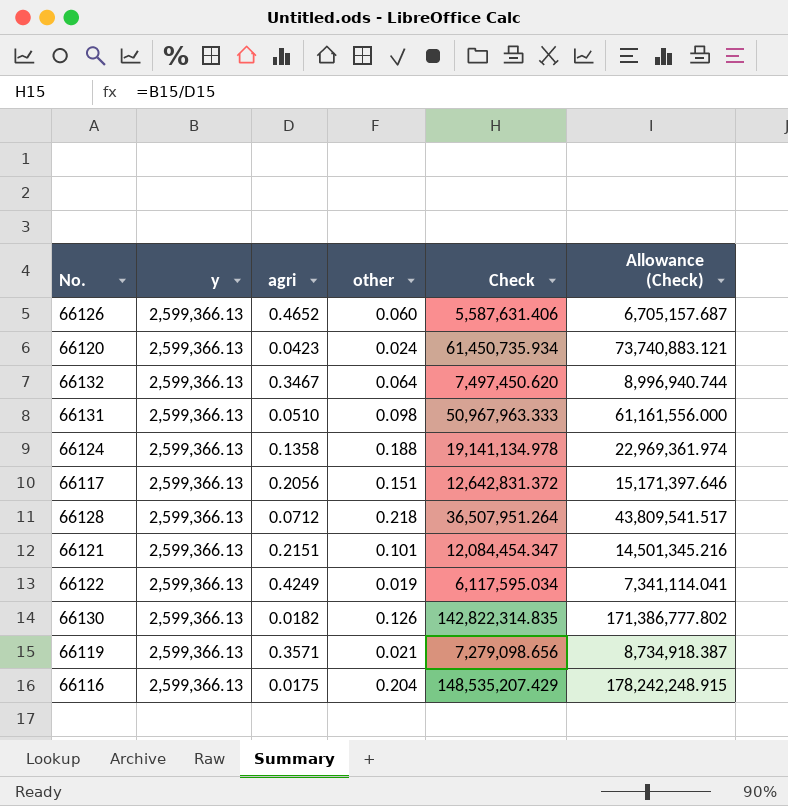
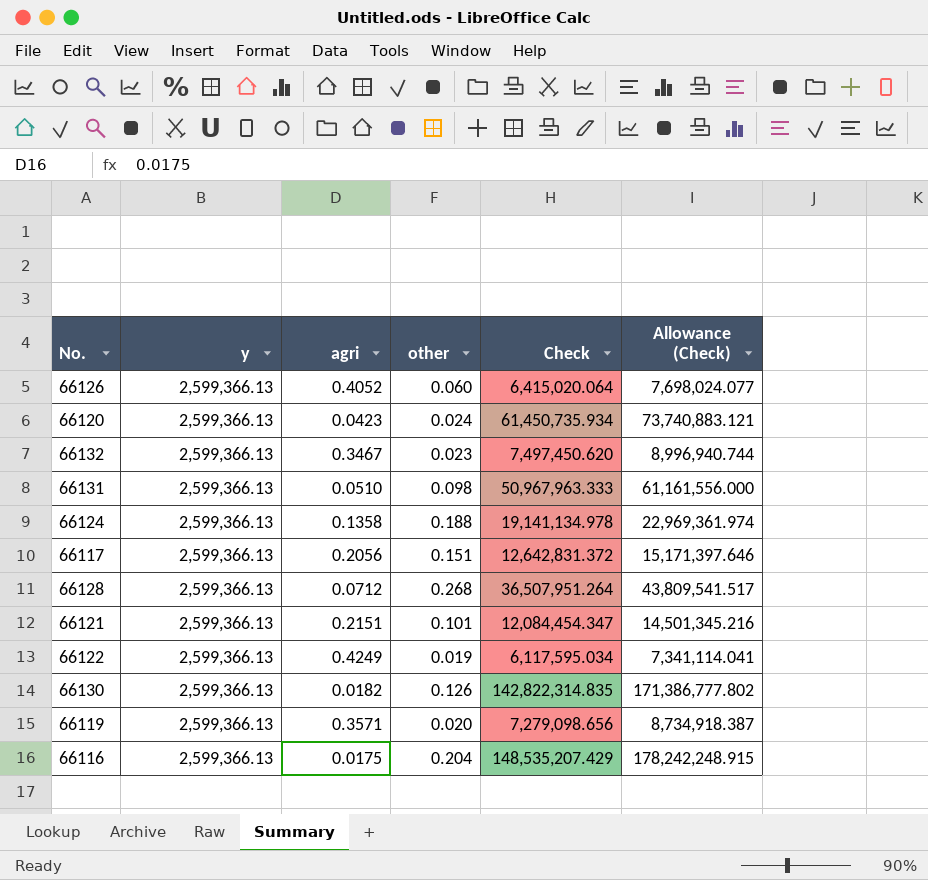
66126 | agri: 0.4652 -> 0.4052
66126 | Check: 5,587,631.406 -> 6,415,020.064
66126 | Allowance (Check): 6,705,157.687 -> 7,698,024.077
66132 | other: 0.064 -> 0.023
66128 | other: 0.218 -> 0.268
66119 | other: 0.021 -> 0.020

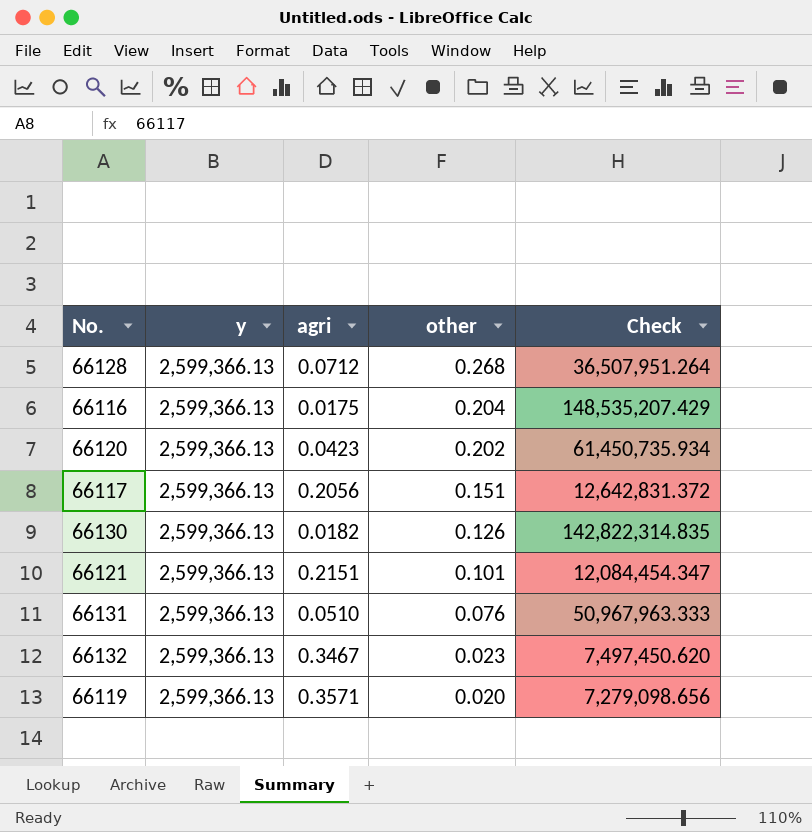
row order: none -> other descending
column Allowance (Check) | formula: [Check] * 1.2 -> none
row 66126: 2,599,366.13 | 0.4052 | 0.060 | 6,415,020.064 | 7,698,024.077 -> none
row 66124: 2,599,366.13 | 0.1358 | 0.188 | 19,141,134.978 | 22,969,361.974 -> none
row 66122: 2,599,366.13 | 0.4249 | 0.019 | 6,117,595.034 | 7,341,114.041 -> none
66120 | other: 0.024 -> 0.202
66131 | other: 0.098 -> 0.076

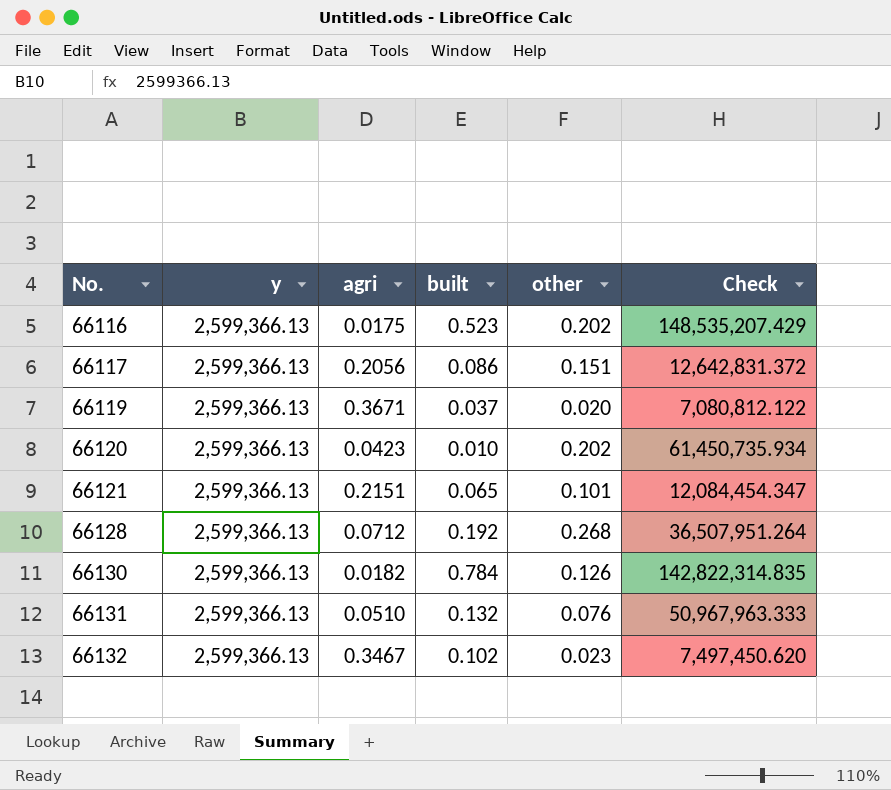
row order: other descending -> No. ascending
column built | position: none -> 4
66116 | other: 0.204 -> 0.202
66119 | agri: 0.3571 -> 0.3671
66119 | Check: 7,279,098.656 -> 7,080,812.122

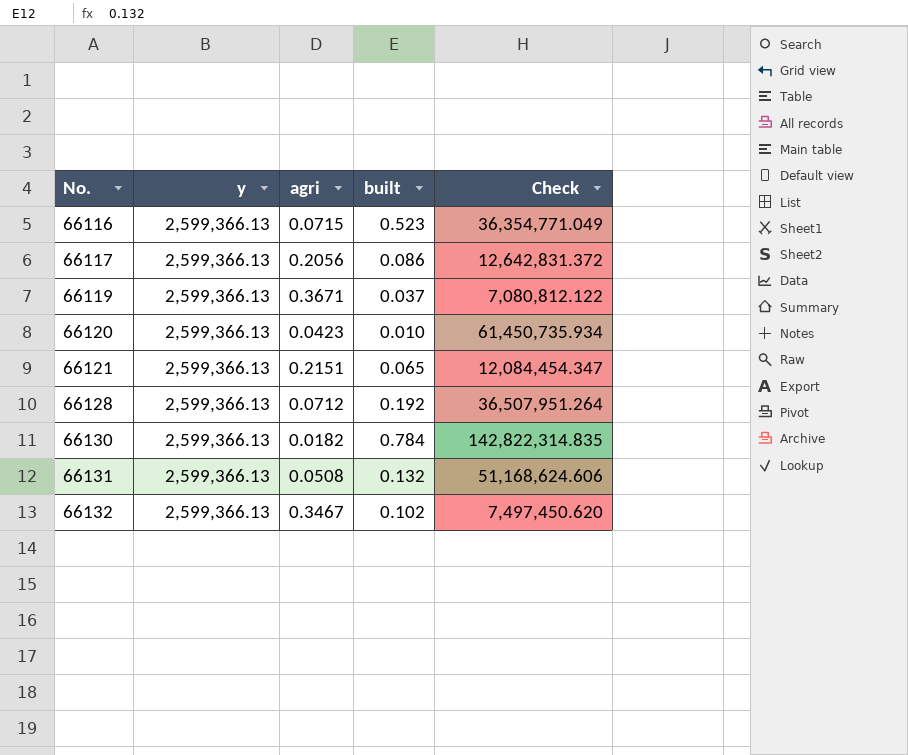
column other | position: 5 -> none
66116 | agri: 0.0175 -> 0.0715
66116 | Check: 148,535,207.429 -> 36,354,771.049
66131 | agri: 0.0510 -> 0.0508
66131 | Check: 50,967,963.333 -> 51,168,624.606

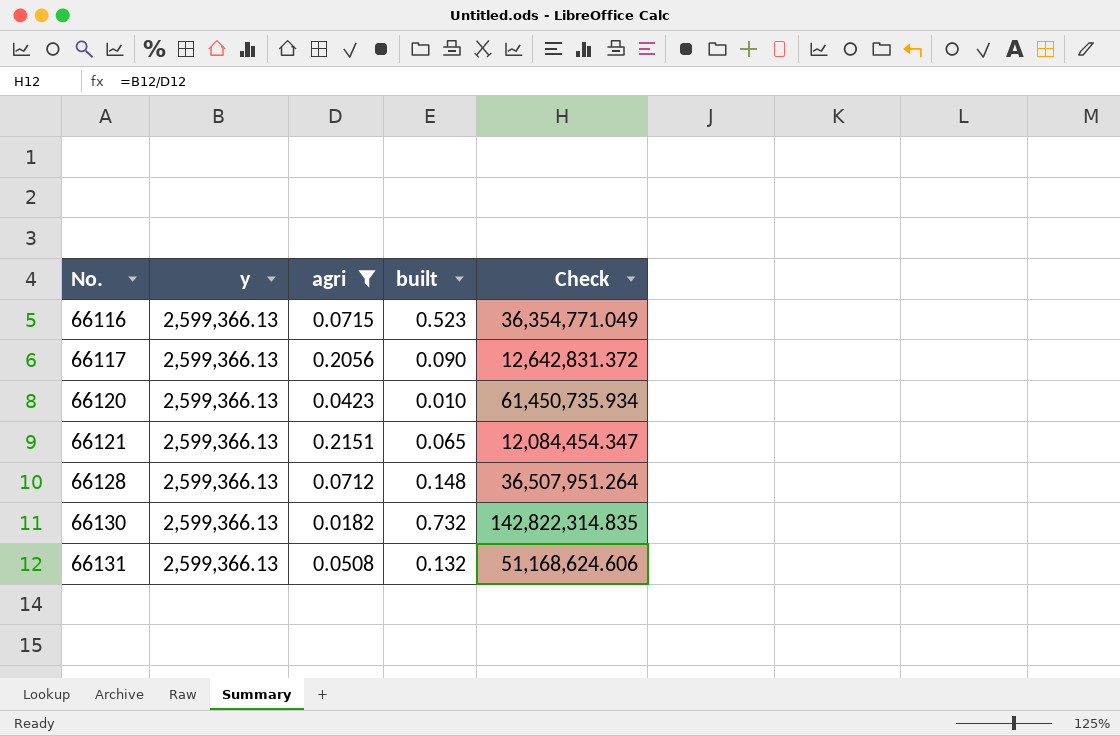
filter: none -> agri <= 0.2151
66117 | built: 0.086 -> 0.090
66128 | built: 0.192 -> 0.148
66130 | built: 0.784 -> 0.732

